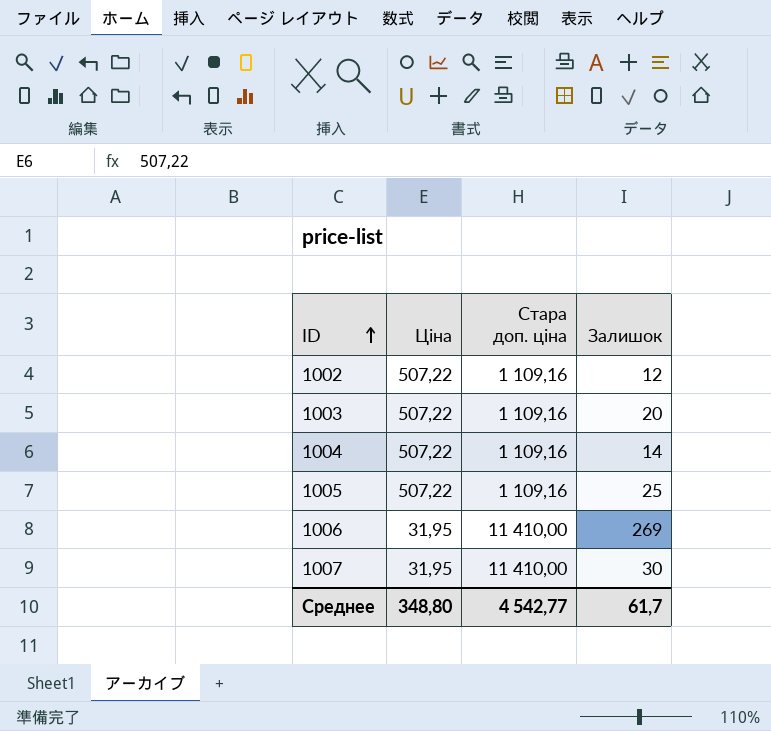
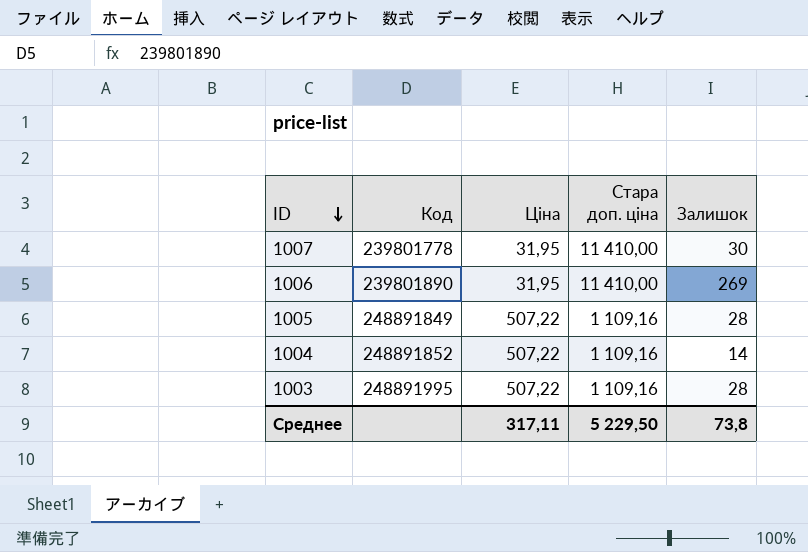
row order: ID ascending -> ID descending
column Код | position: none -> 2
row 1002: 507,22 | 1 109,16 | 12 -> none
1005 | Залишок: 25 -> 28
1003 | Залишок: 20 -> 28
Среднее | Ціна: 348,80 -> 317,11
Среднее | Стара доп. ціна: 4 542,77 -> 5 229,50
Среднее | Залишок: 61,7 -> 73,8

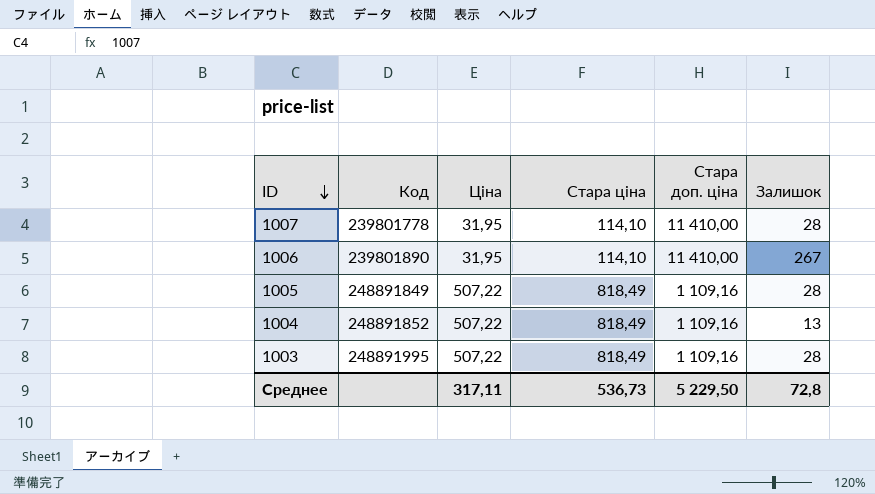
column Стара ціна | position: none -> 4
1007 | Залишок: 30 -> 28
1006 | Залишок: 269 -> 267
1004 | Залишок: 14 -> 13
Среднее | Залишок: 73,8 -> 72,8

